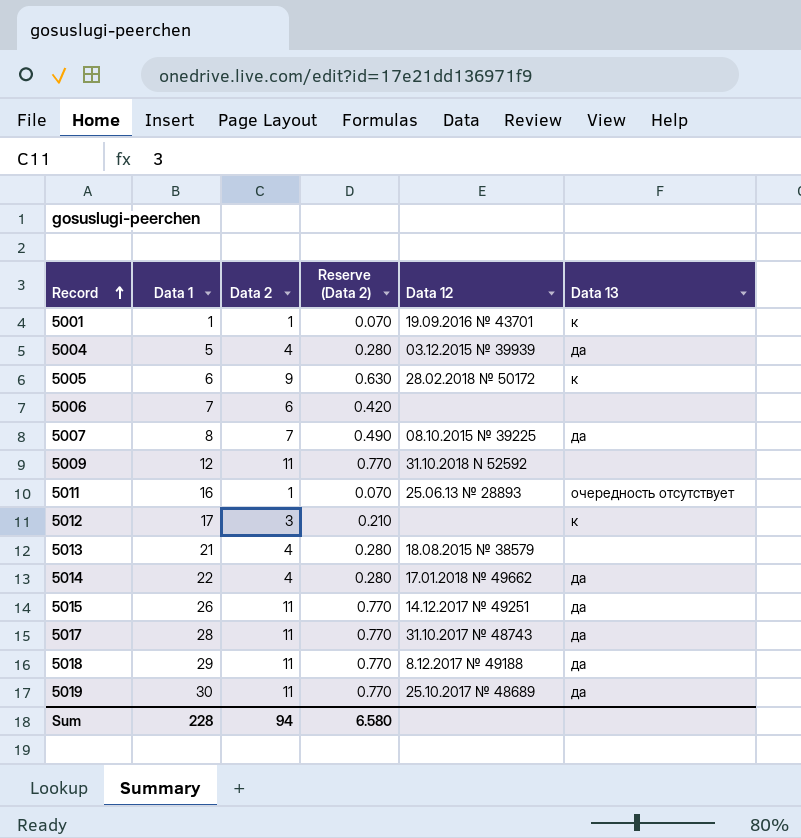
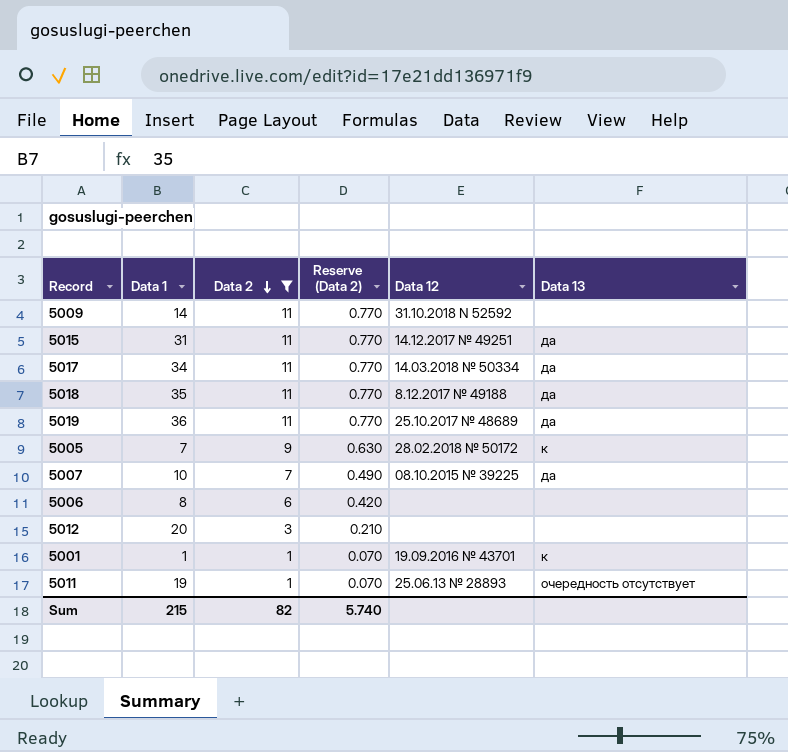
filter: none -> Data 2 != 4
row order: Record ascending -> Data 2 descending
5009 | Data 1: 12 -> 14
5015 | Data 1: 26 -> 31
5017 | Data 1: 28 -> 34
5017 | Data 12: 31.10.2017 № 48743 -> 14.03.2018 № 50334
5018 | Data 1: 29 -> 35
5019 | Data 1: 30 -> 36
5005 | Data 1: 6 -> 7
5007 | Data 1: 8 -> 10
5006 | Data 1: 7 -> 8
5012 | Data 1: 17 -> 20
5012 | Data 13: к -> none
5011 | Data 1: 16 -> 19
Sum | Data 1: 228 -> 215
Sum | Data 2: 94 -> 82
Sum | Reserve (Data 2): 6.580 -> 5.740

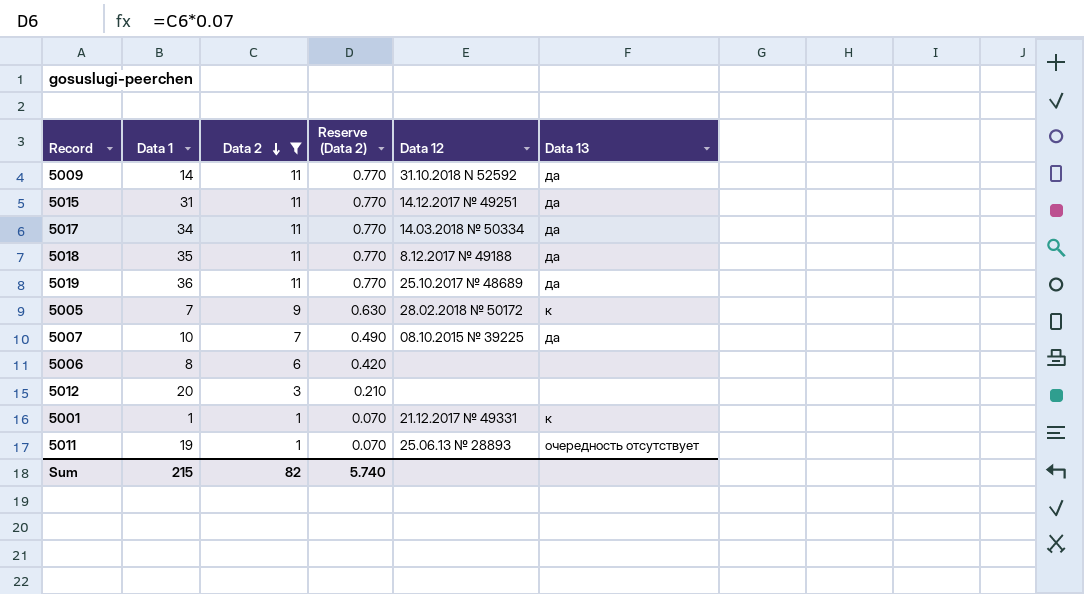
5009 | Data 13: none -> да
5001 | Data 12: 19.09.2016 № 43701 -> 21.12.2017 № 49331

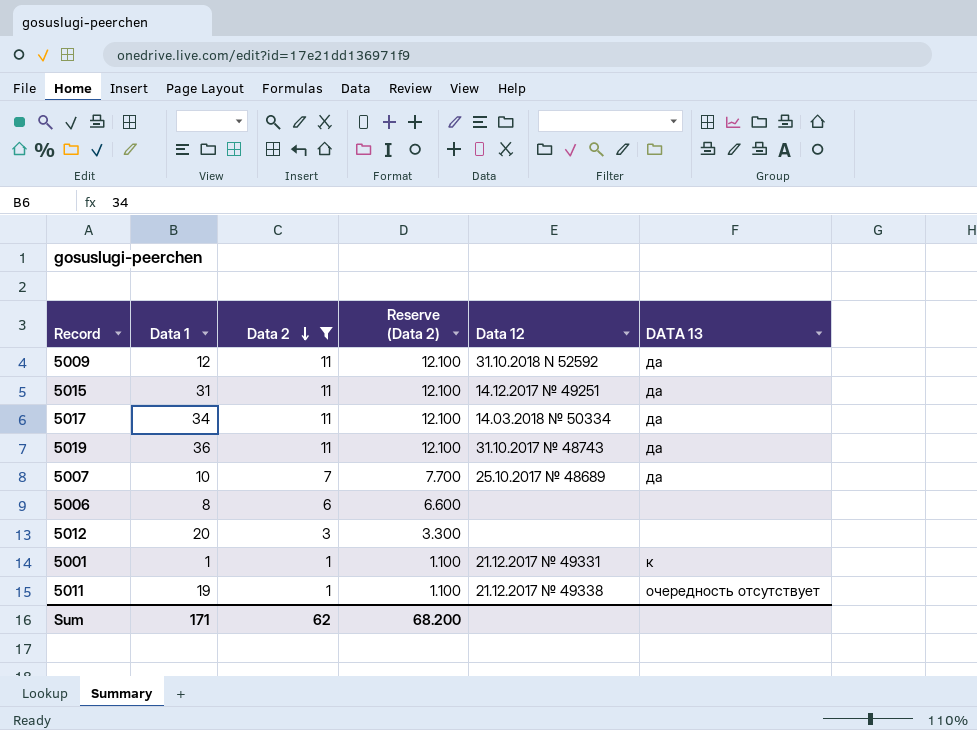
column Reserve (Data 2) | formula: [Data 2] * 0.07 -> [Data 2] * 1.1
column name: Data 13 -> DATA 13
row 5018: 35 | 11 | 0.770 | 8.12.2017 № 49188 | да -> none
row 5005: 7 | 9 | 0.630 | 28.02.2018 № 50172 | к -> none
5009 | Data 1: 14 -> 12
5019 | Data 12: 25.10.2017 № 48689 -> 31.10.2017 № 48743
5007 | Data 12: 08.10.2015 № 39225 -> 25.10.2017 № 48689
5011 | Data 12: 25.06.13 № 28893 -> 21.12.2017 № 49338
Sum | Data 1: 215 -> 171
Sum | Data 2: 82 -> 62
Sum | Reserve (Data 2): 5.740 -> 68.200

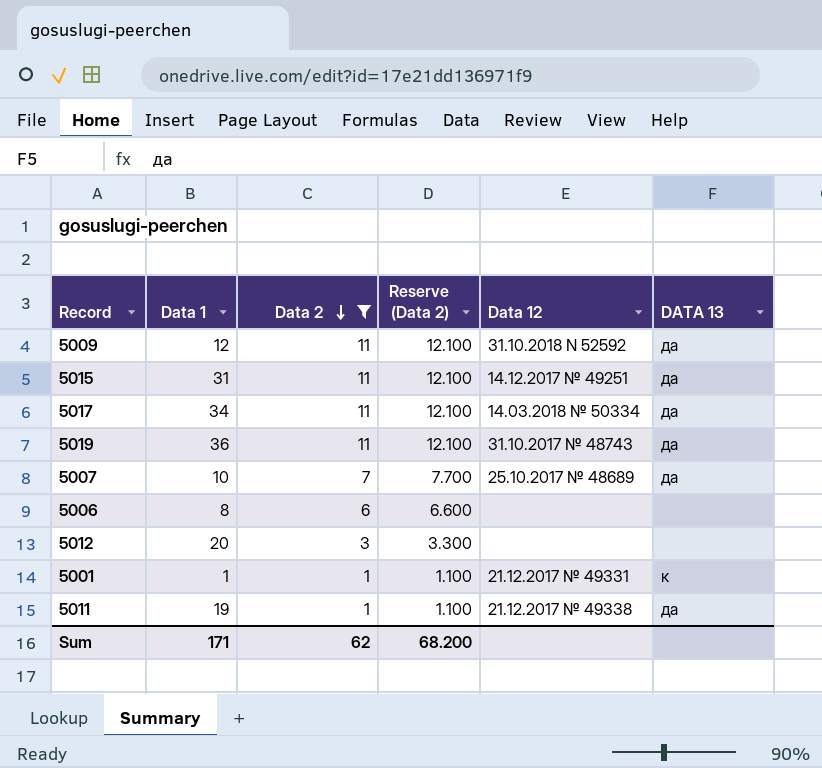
5011 | DATA 13: очередность отсутствует -> да

